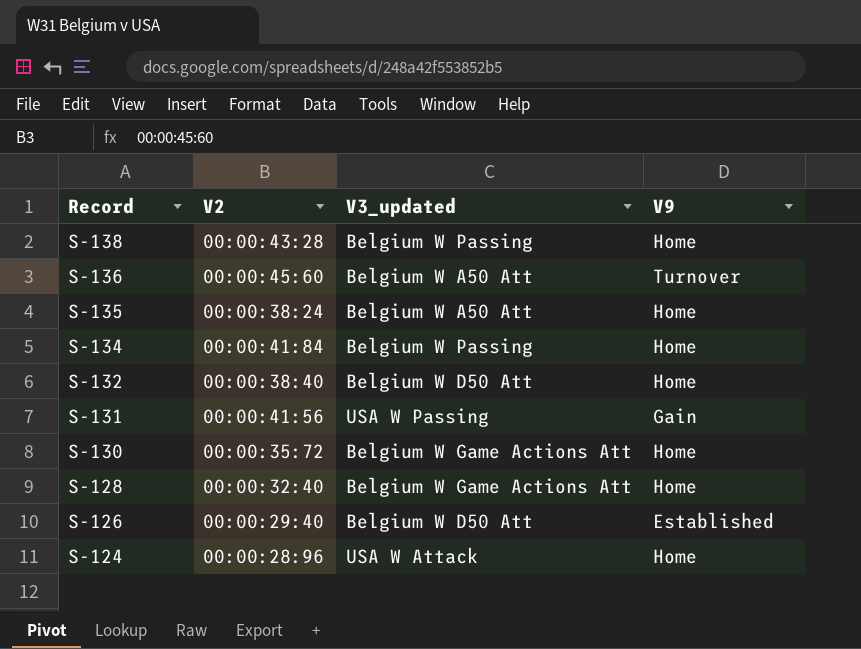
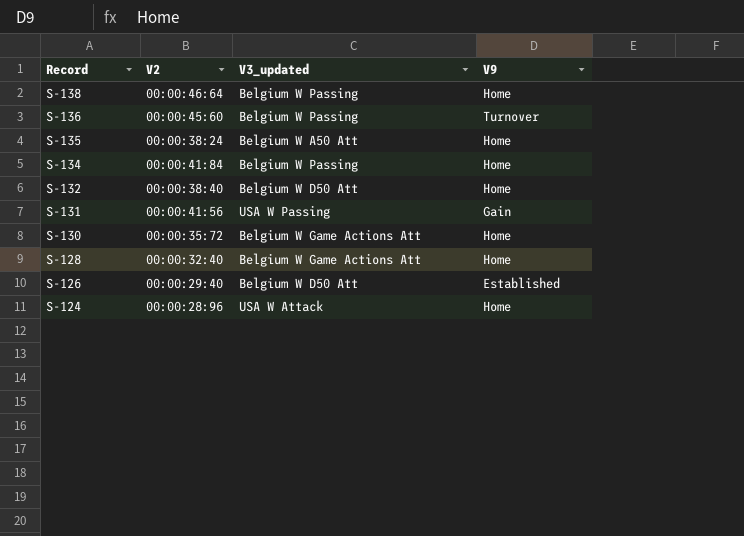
S-138 | V2: 00:00:43:28 -> 00:00:46:64
S-136 | V3_updated: Belgium W A50 Att -> Belgium W Passing

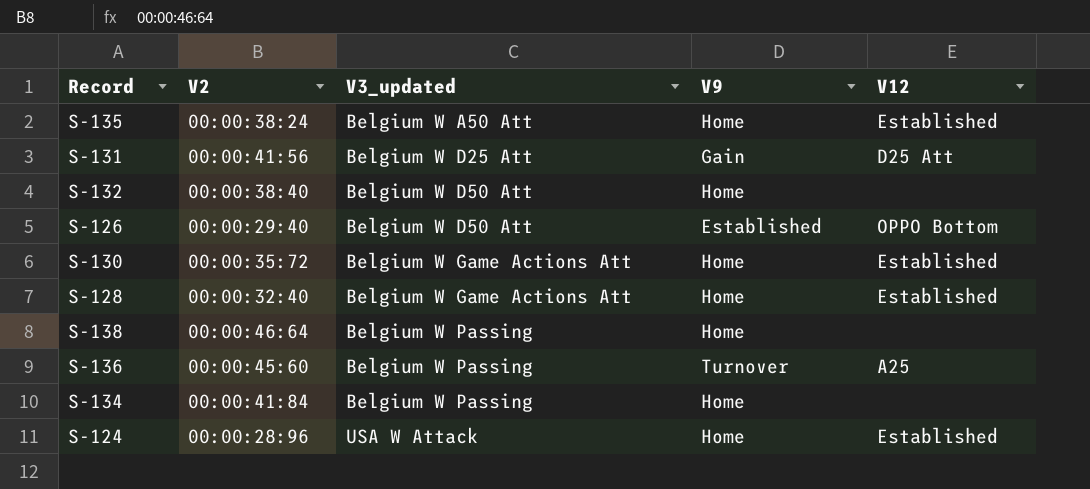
row order: Record descending -> V3_updated ascending
column V12 | position: none -> 5
S-131 | V3_updated: USA W Passing -> Belgium W D25 Att

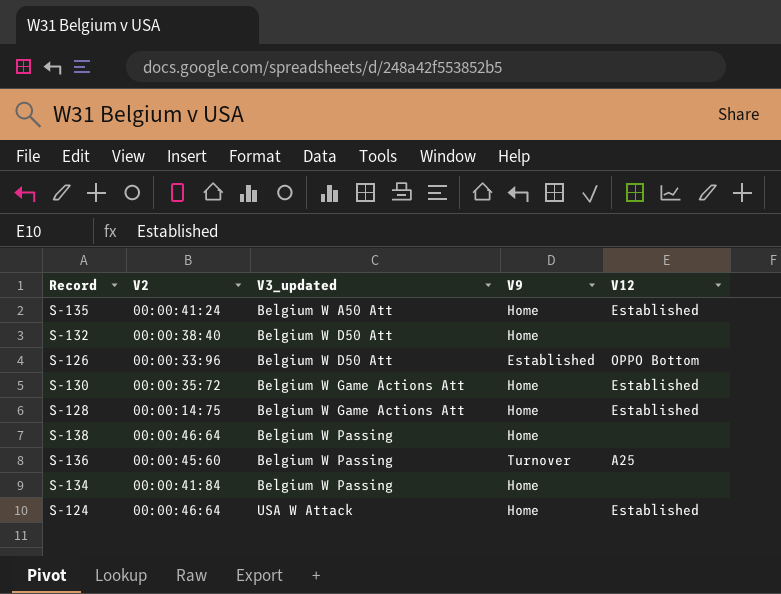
row S-131: 00:00:41:56 | Belgium W D25 Att | Gain | D25 Att -> none
S-135 | V2: 00:00:38:24 -> 00:00:41:24
S-126 | V2: 00:00:29:40 -> 00:00:33:96
S-128 | V2: 00:00:32:40 -> 00:00:14:75
S-124 | V2: 00:00:28:96 -> 00:00:46:64

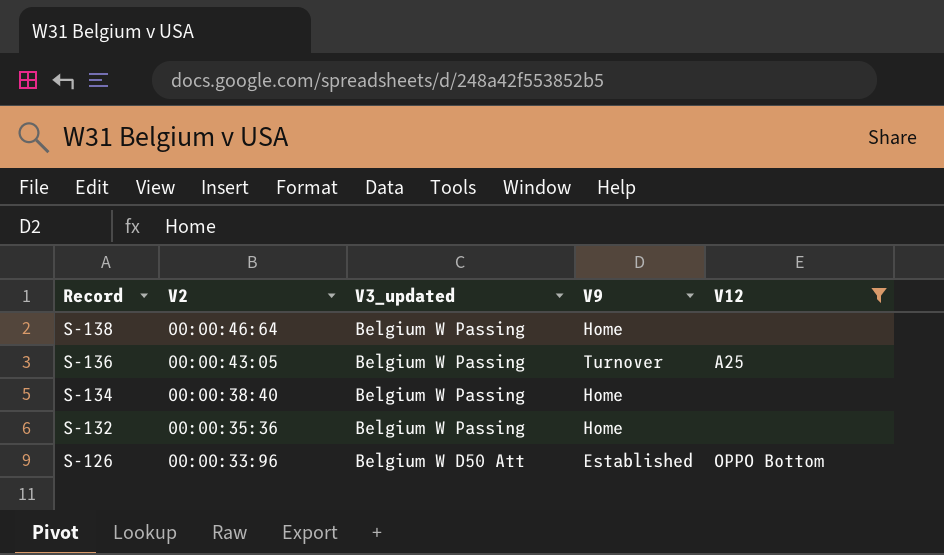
filter: none -> V12 != Established
row order: V3_updated ascending -> Record descending
S-136 | V2: 00:00:45:60 -> 00:00:43:05
S-134 | V2: 00:00:41:84 -> 00:00:38:40
S-132 | V2: 00:00:38:40 -> 00:00:35:36
S-132 | V3_updated: Belgium W D50 Att -> Belgium W Passing

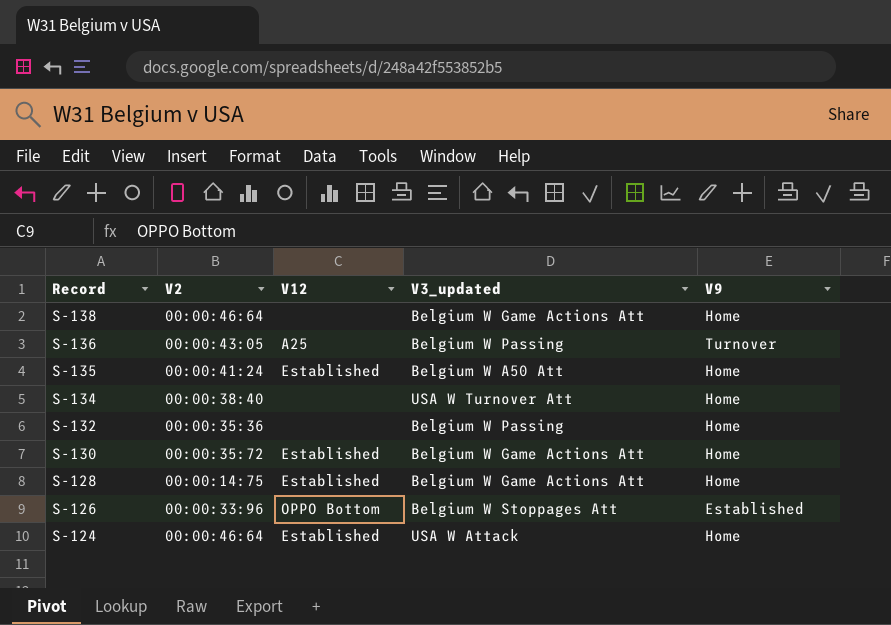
filter: V12 != Established -> none
column V12 | position: 5 -> 3
S-138 | V3_updated: Belgium W Passing -> Belgium W Game Actions Att
S-134 | V3_updated: Belgium W Passing -> USA W Turnover Att
S-126 | V3_updated: Belgium W D50 Att -> Belgium W Stoppages Att

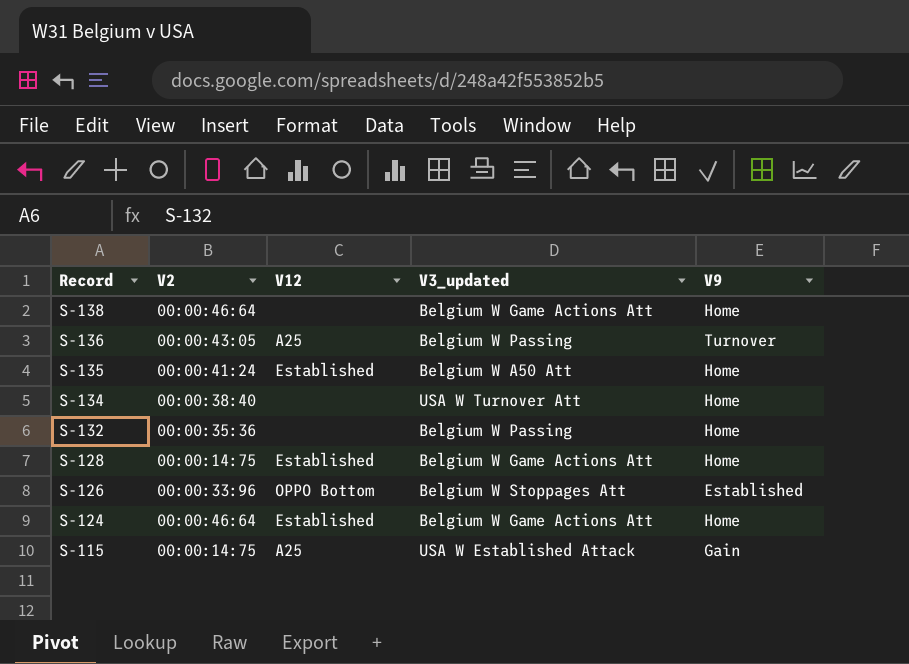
row S-130: 00:00:35:72 | Established | Belgium W Game Actions Att | Home -> none
S-124 | V3_updated: USA W Attack -> Belgium W Game Actions Att
row S-115: none -> 00:00:14:75 | A25 | USA W Established Attack | Gain

